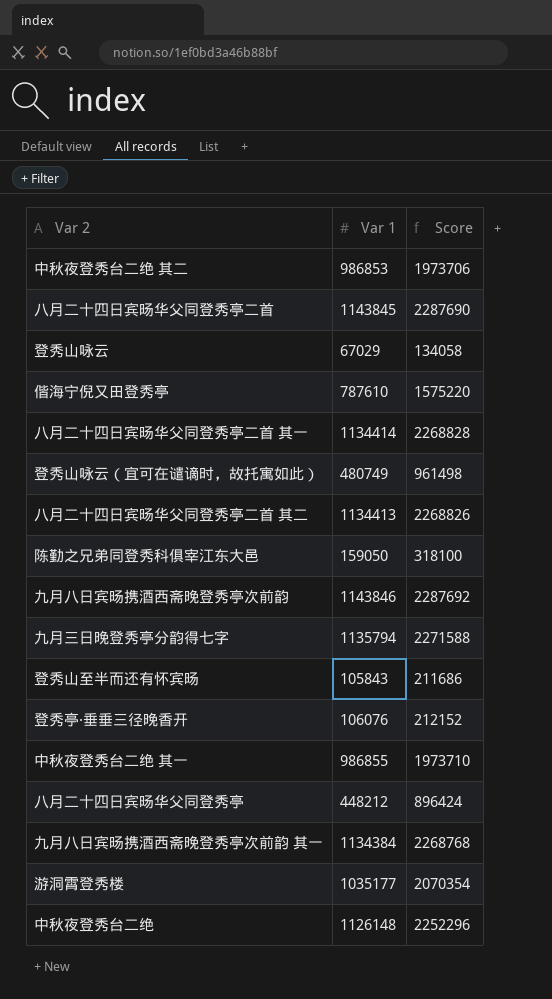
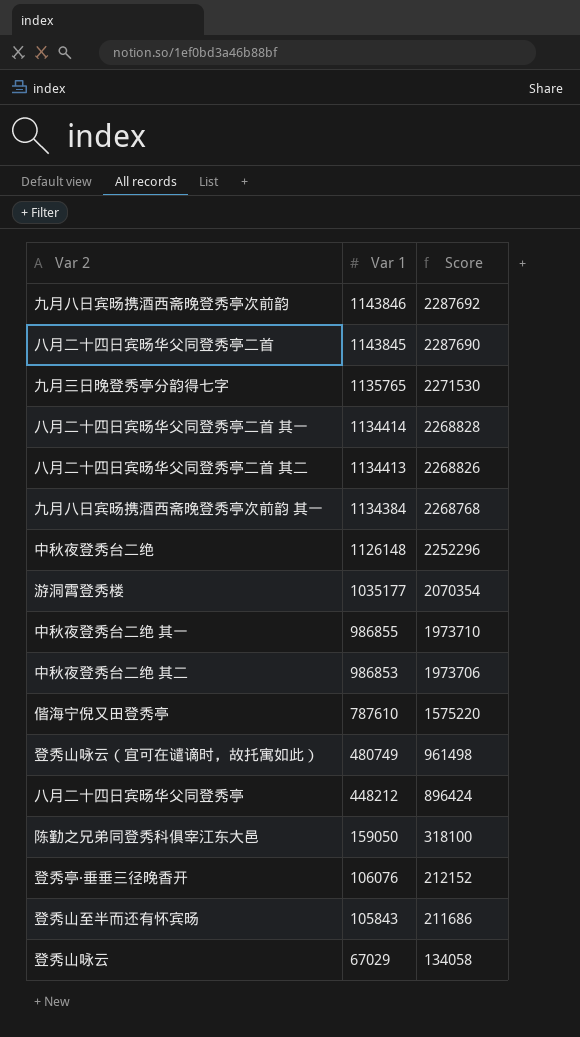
row order: none -> Var 1 descending
九月三日晚登秀亭分韵得七字 | Var 1: 1135794 -> 1135765
九月三日晚登秀亭分韵得七字 | Score: 2271588 -> 2271530

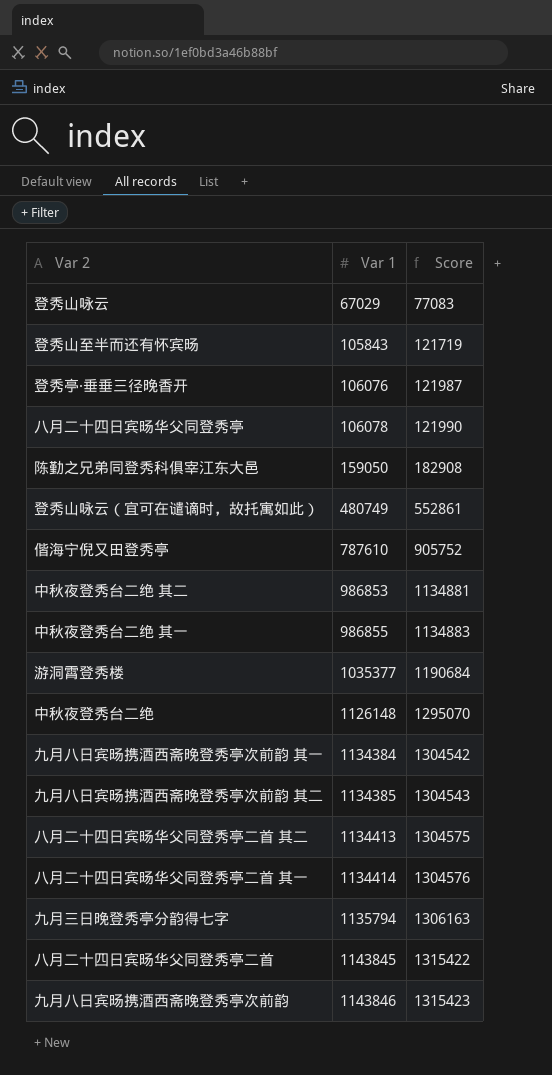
row order: Var 1 descending -> Var 1 ascending
column Score | formula: [Var 1] * 2 -> [Var 1] * 1.15
八月二十四日宾旸华父同登秀亭 | Var 1: 448212 -> 106078
游洞霄登秀楼 | Var 1: 1035177 -> 1035377
row 九月八日宾旸携酒西斋晚登秀亭次前韵 其二: none -> 1134385 | 1304543
九月三日晚登秀亭分韵得七字 | Var 1: 1135765 -> 1135794

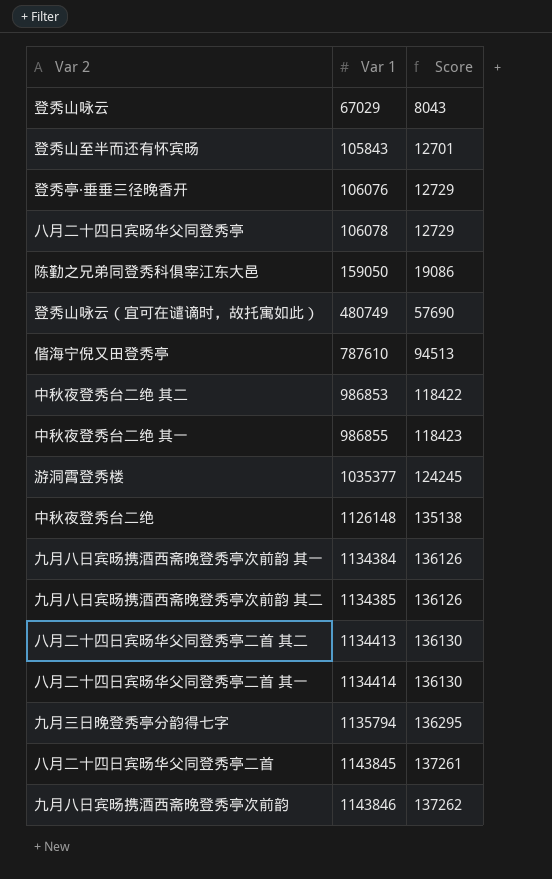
column Score | formula: [Var 1] * 1.15 -> [Var 1] * 0.12

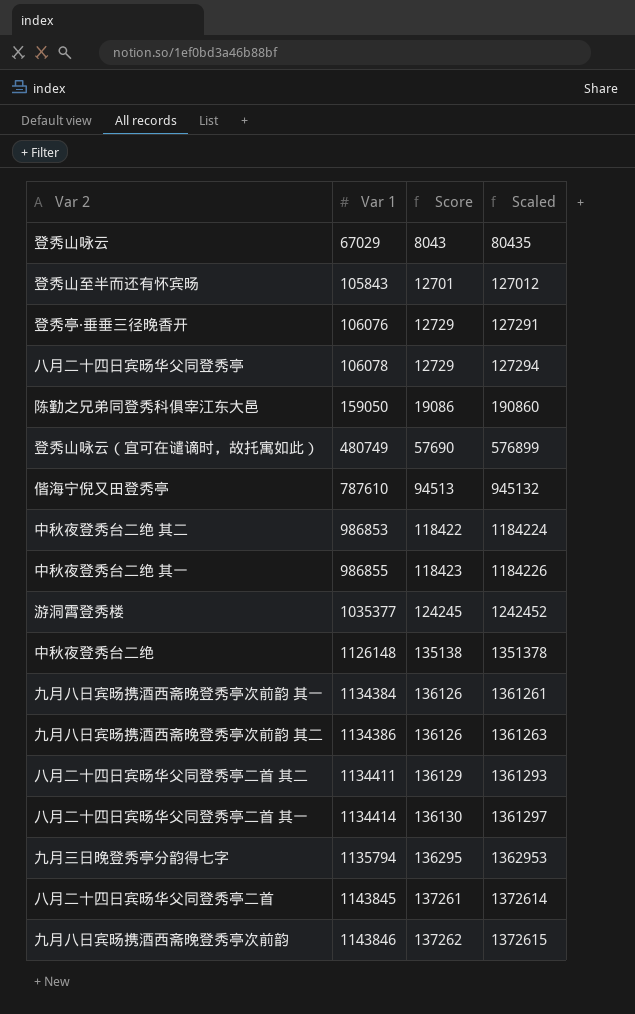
column Scaled | formula: none -> [Var 1] * 1.2
九月八日宾旸携酒西斋晚登秀亭次前韵 其二 | Var 1: 1134385 -> 1134386
八月二十四日宾旸华父同登秀亭二首 其二 | Var 1: 1134413 -> 1134411
八月二十四日宾旸华父同登秀亭二首 其二 | Score: 136130 -> 136129

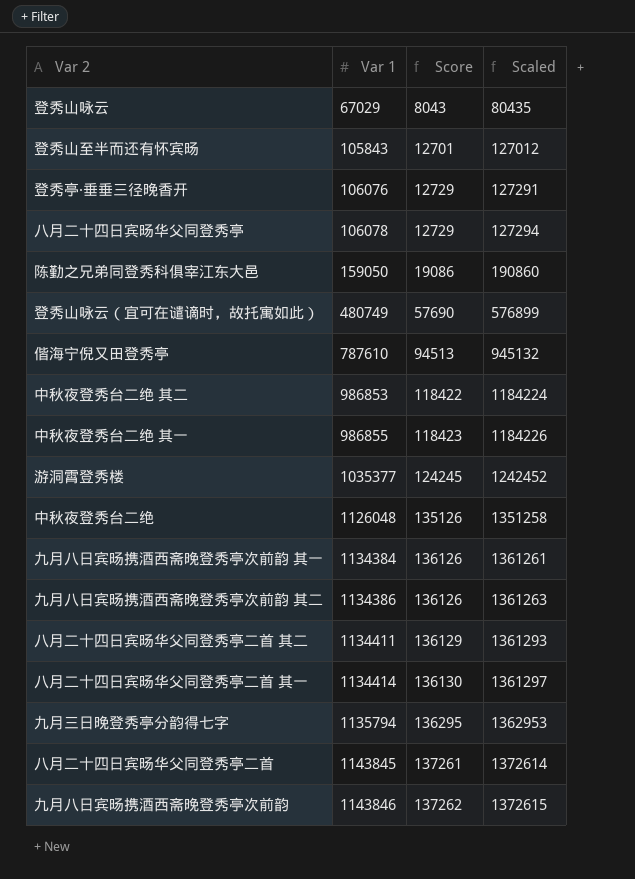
中秋夜登秀台二绝 | Var 1: 1126148 -> 1126048
中秋夜登秀台二绝 | Score: 135138 -> 135126
中秋夜登秀台二绝 | Scaled: 1351378 -> 1351258

